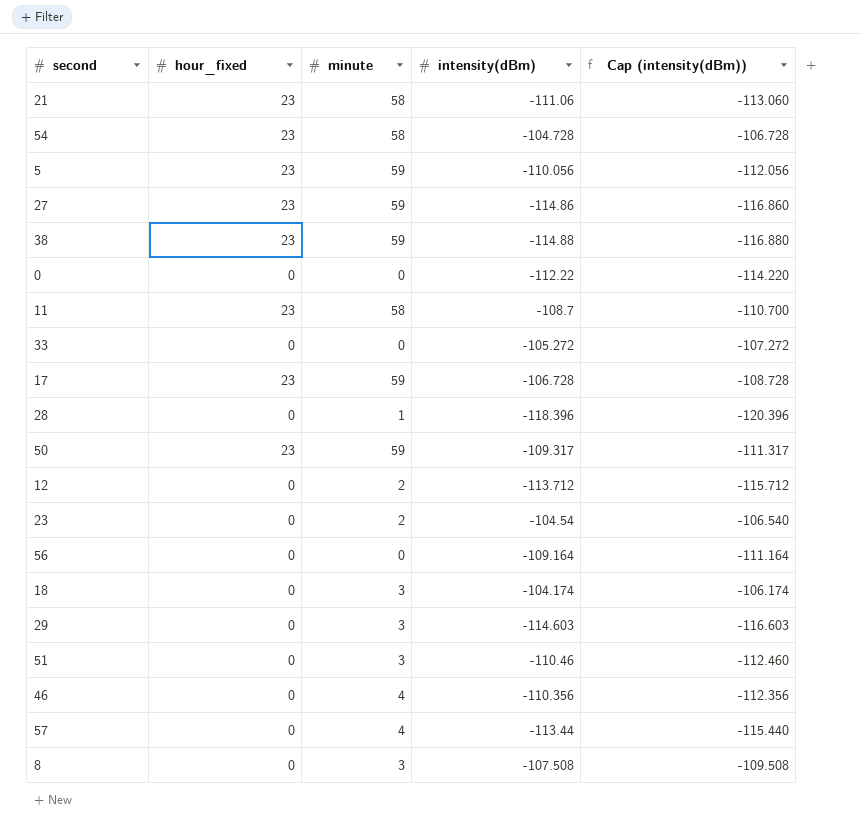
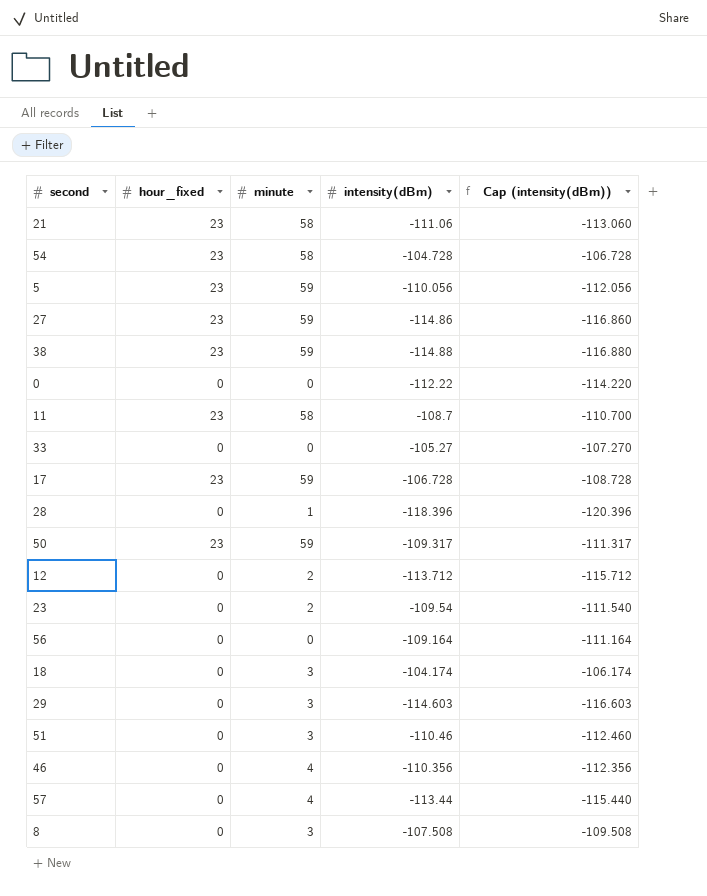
33 | intensity(dBm): -105.272 -> -105.27
33 | Cap (intensity(dBm)): -107.272 -> -107.270
23 | intensity(dBm): -104.54 -> -109.54
23 | Cap (intensity(dBm)): -106.540 -> -111.540

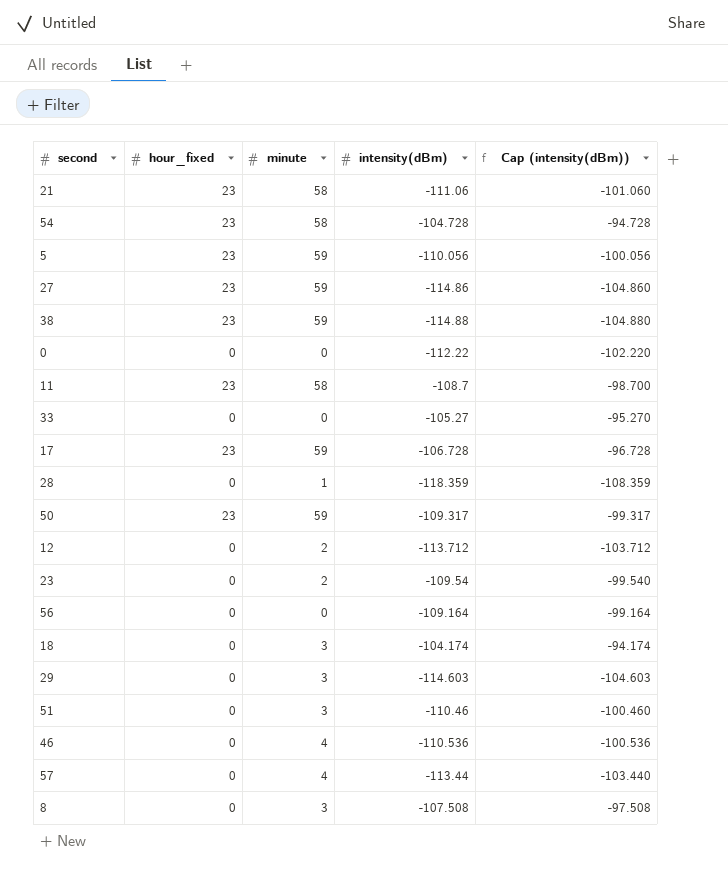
column Cap (intensity(dBm)) | formula: [intensity(dBm)] - 2 -> [intensity(dBm)] + 10
28 | intensity(dBm): -118.396 -> -118.359
46 | intensity(dBm): -110.356 -> -110.536

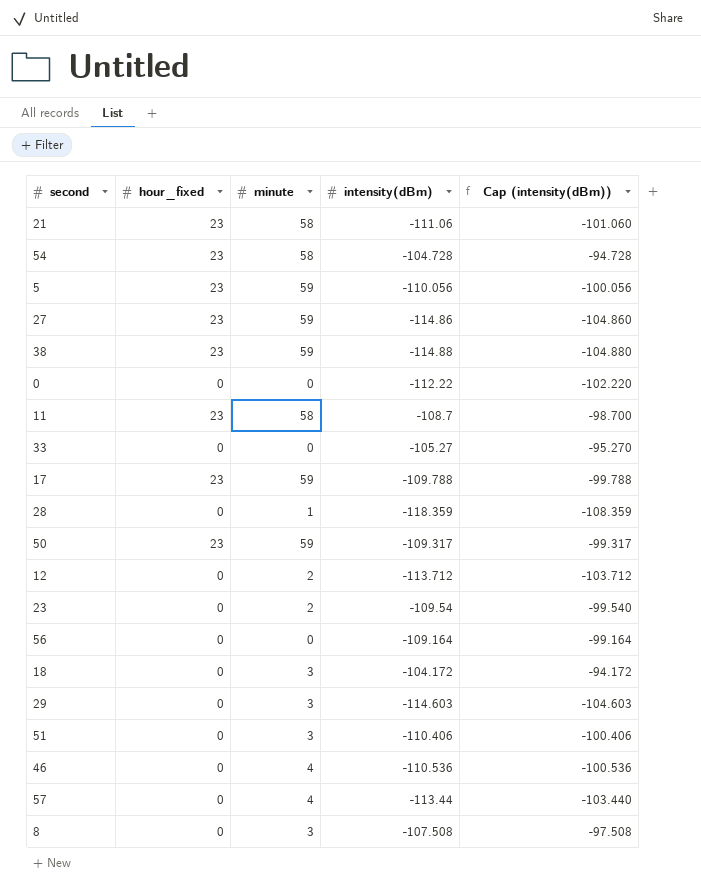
17 | intensity(dBm): -106.728 -> -109.788
17 | Cap (intensity(dBm)): -96.728 -> -99.788
18 | intensity(dBm): -104.174 -> -104.172
18 | Cap (intensity(dBm)): -94.174 -> -94.172
51 | intensity(dBm): -110.46 -> -110.406
51 | Cap (intensity(dBm)): -100.460 -> -100.406

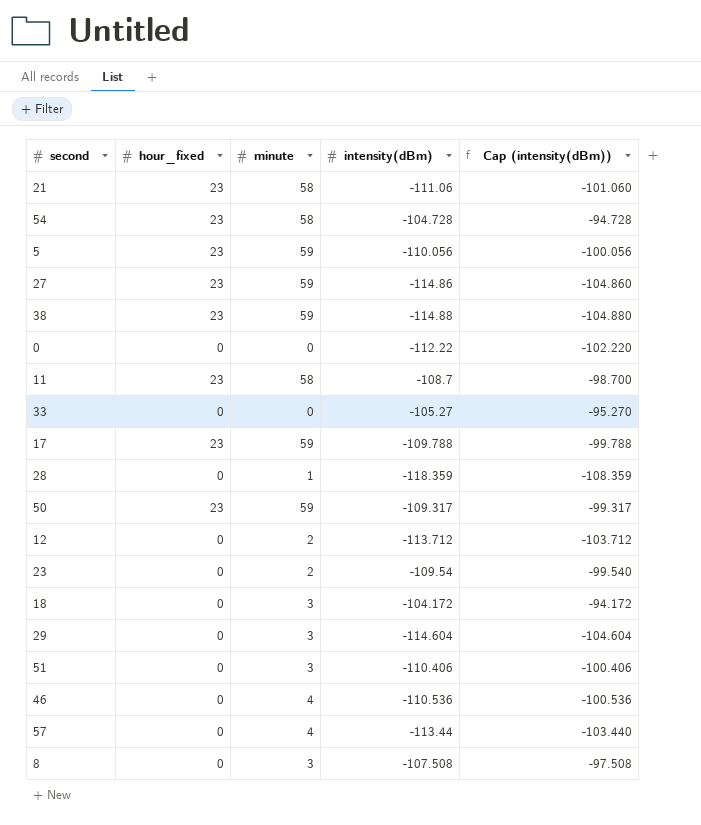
row 56: 0 | 0 | -109.164 | -99.164 -> none
29 | intensity(dBm): -114.603 -> -114.604
29 | Cap (intensity(dBm)): -104.603 -> -104.604

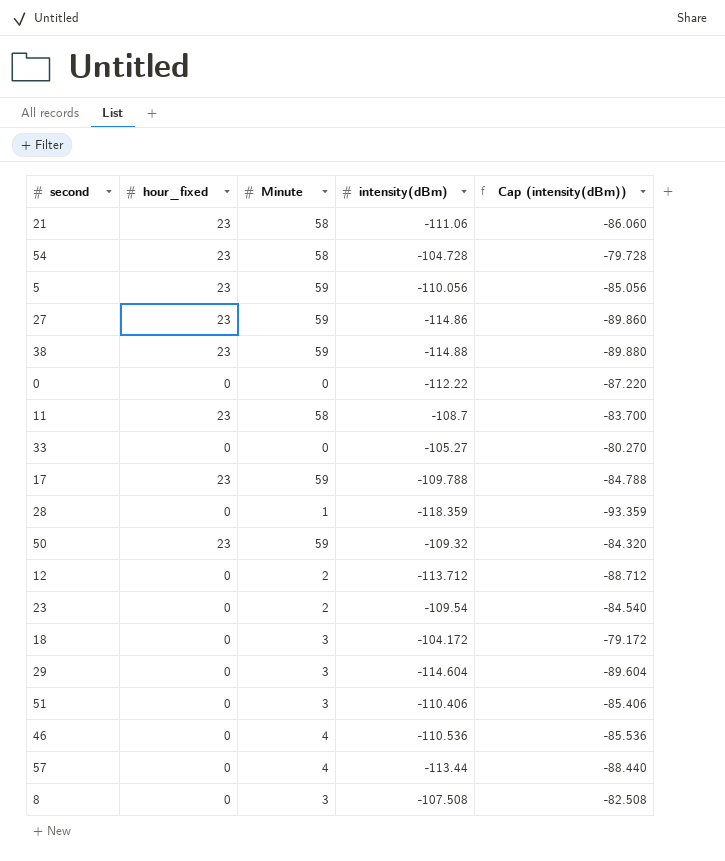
column name: minute -> Minute
column Cap (intensity(dBm)) | formula: [intensity(dBm)] + 10 -> [intensity(dBm)] + 25
50 | intensity(dBm): -109.317 -> -109.32

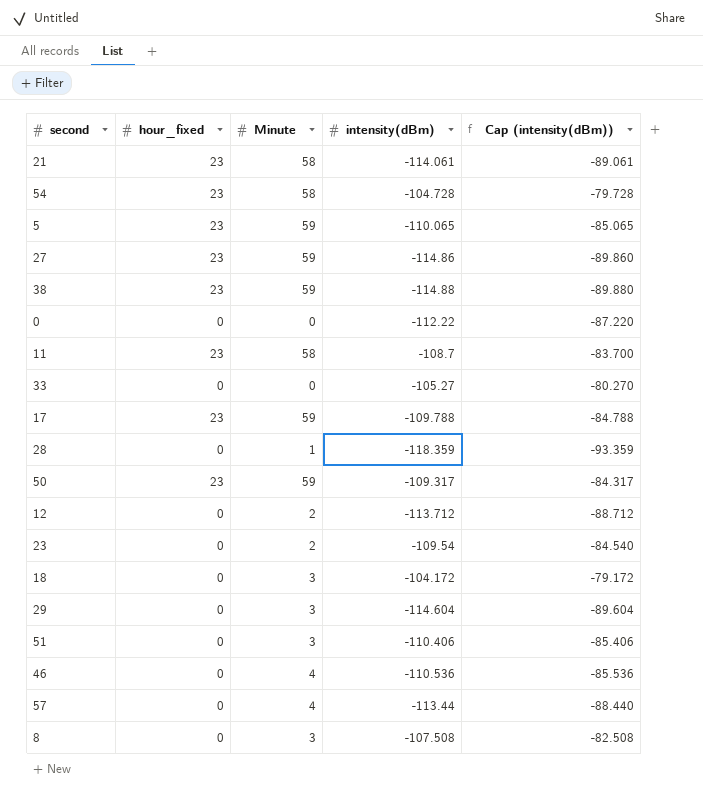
21 | intensity(dBm): -111.06 -> -114.061
21 | Cap (intensity(dBm)): -86.060 -> -89.061
5 | intensity(dBm): -110.056 -> -110.065
5 | Cap (intensity(dBm)): -85.056 -> -85.065
50 | intensity(dBm): -109.32 -> -109.317
50 | Cap (intensity(dBm)): -84.320 -> -84.317

